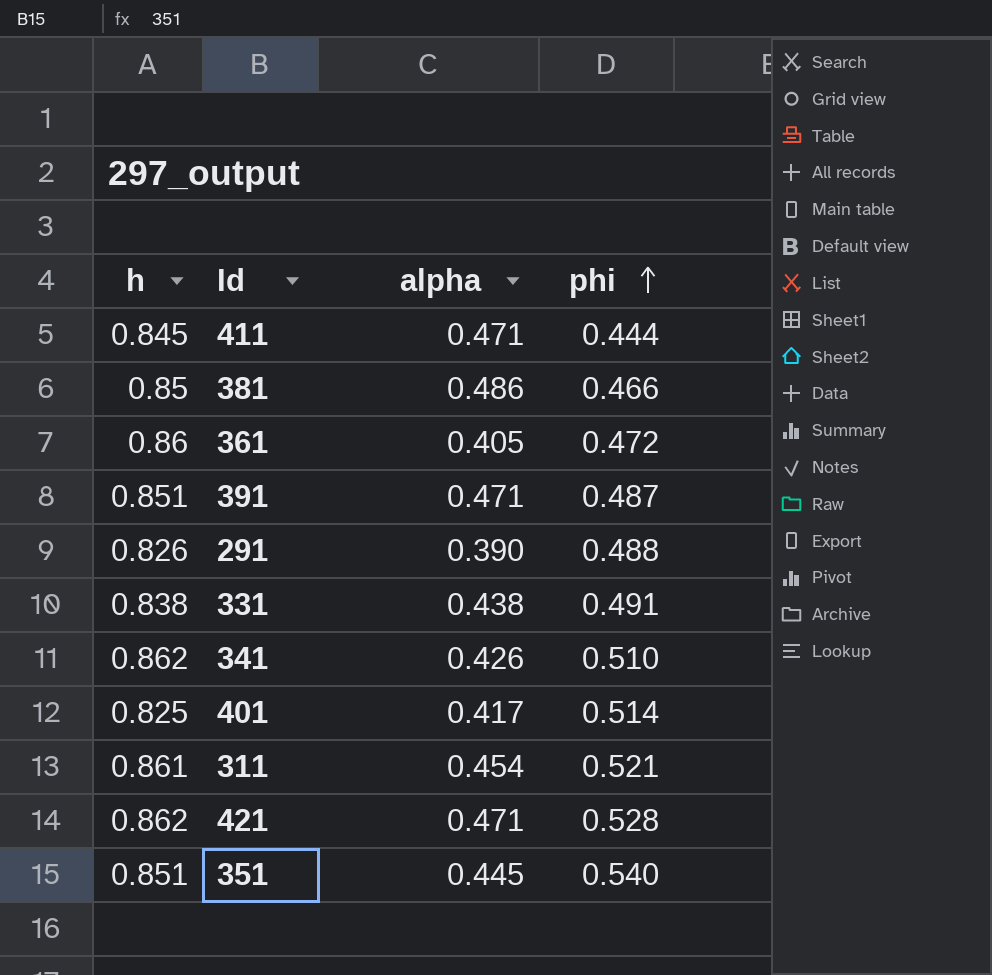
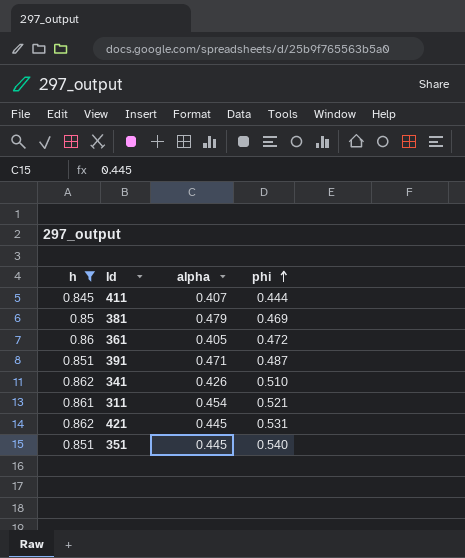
filter: none -> h >= 0.845
411 | alpha: 0.471 -> 0.407
381 | alpha: 0.486 -> 0.479
381 | phi: 0.466 -> 0.469
421 | alpha: 0.471 -> 0.445
421 | phi: 0.528 -> 0.531

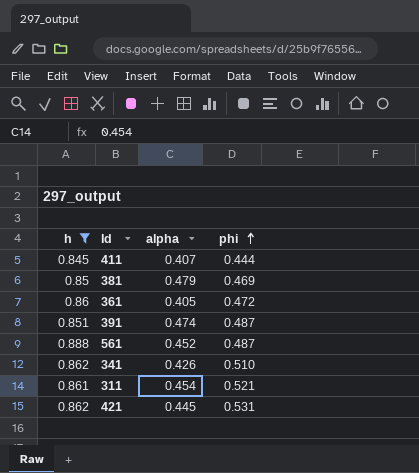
row 351: 0.851 | 0.445 | 0.540 -> none
391 | alpha: 0.471 -> 0.474
row 561: none -> 0.888 | 0.452 | 0.487

